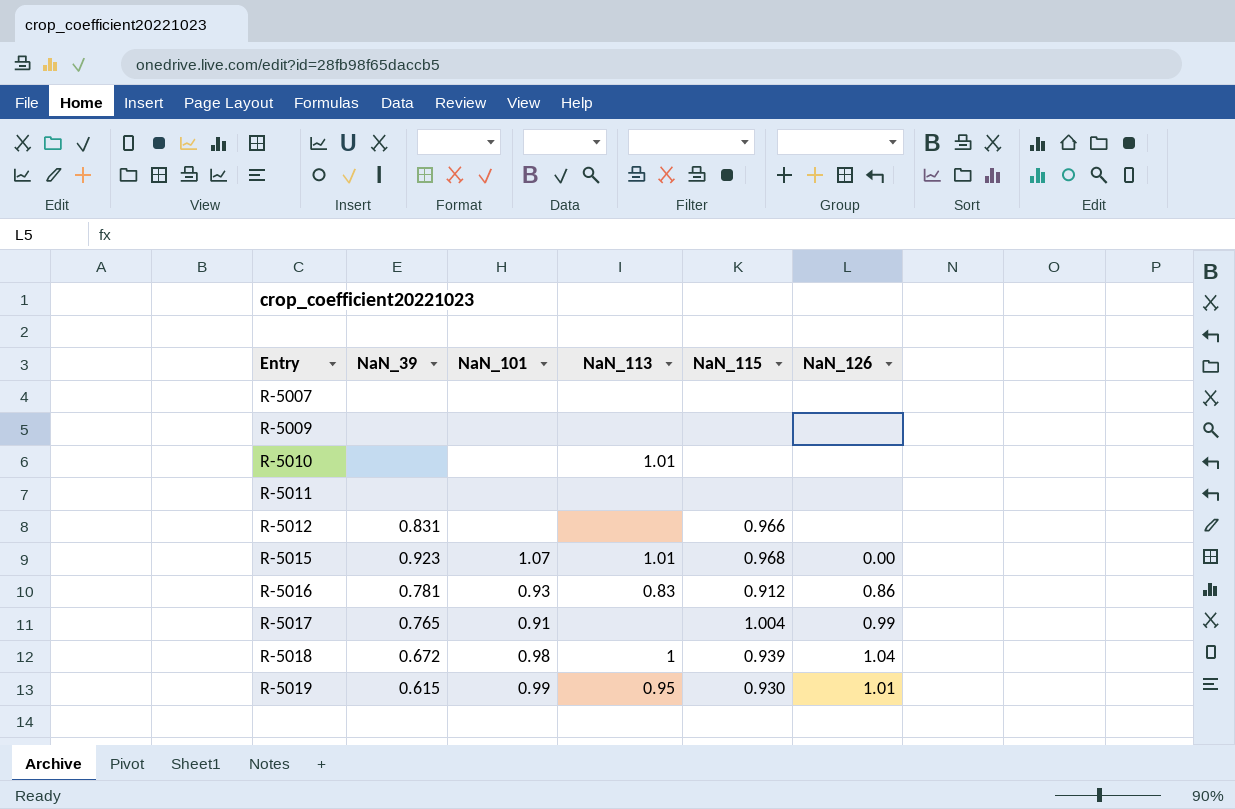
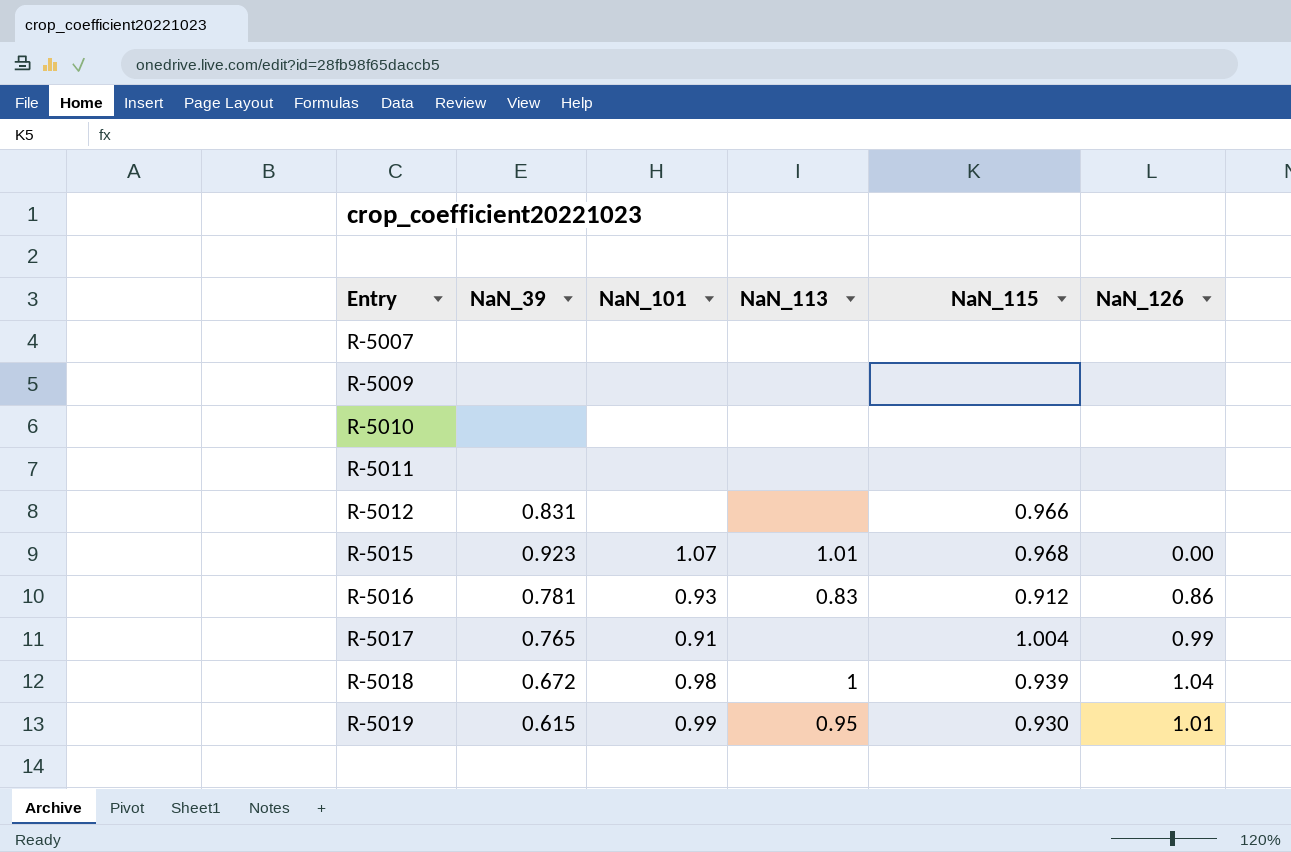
R-5010 | NaN_113: 1.01 -> none

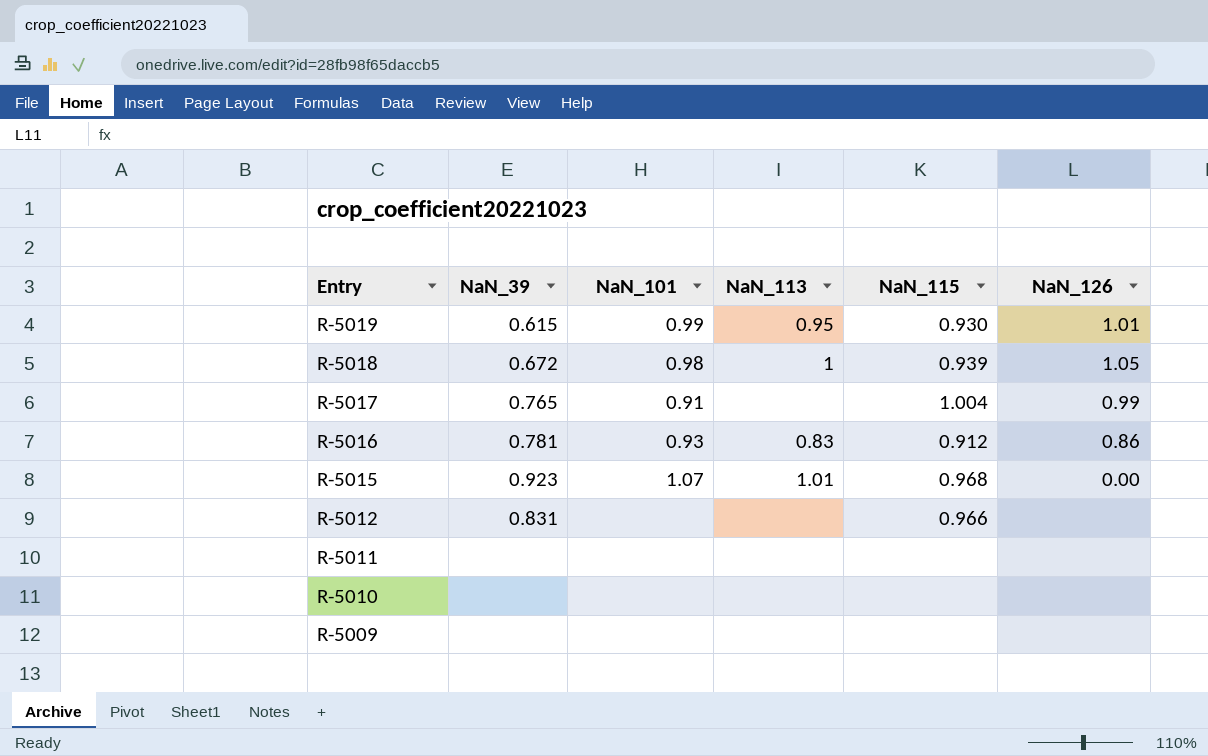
row order: Entry ascending -> Entry descending
row R-5007: none | none | none | none | none -> none
R-5018 | NaN_126: 1.04 -> 1.05

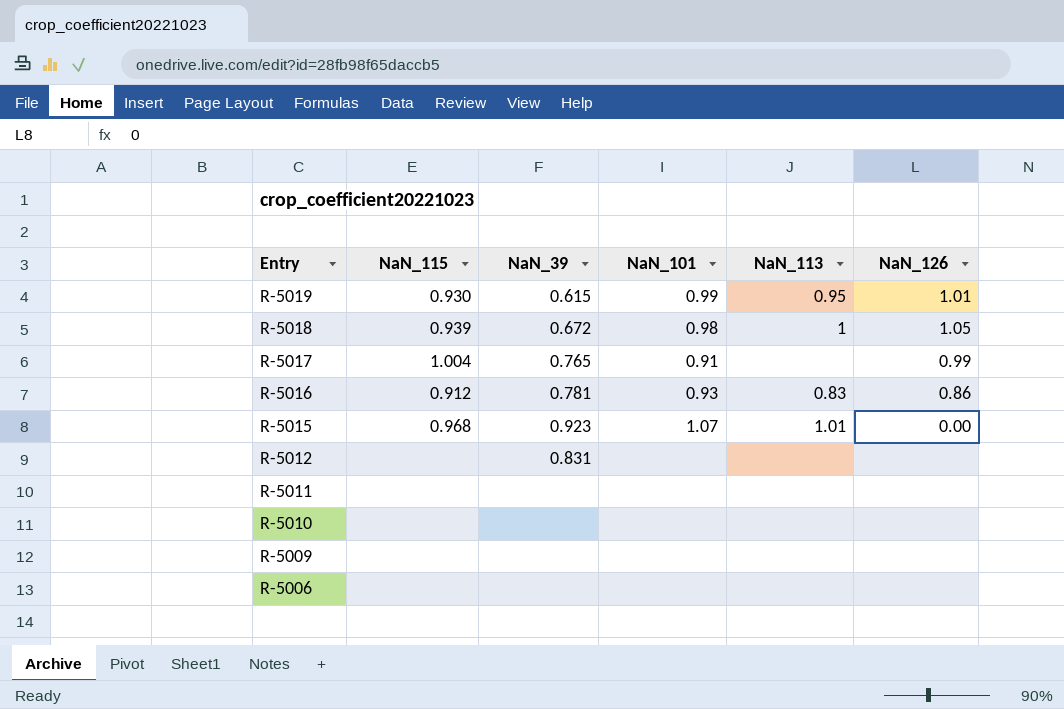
column NaN_115 | position: 5 -> 2
R-5012 | NaN_115: 0.966 -> none
row R-5006: none -> none | none | none | none | none

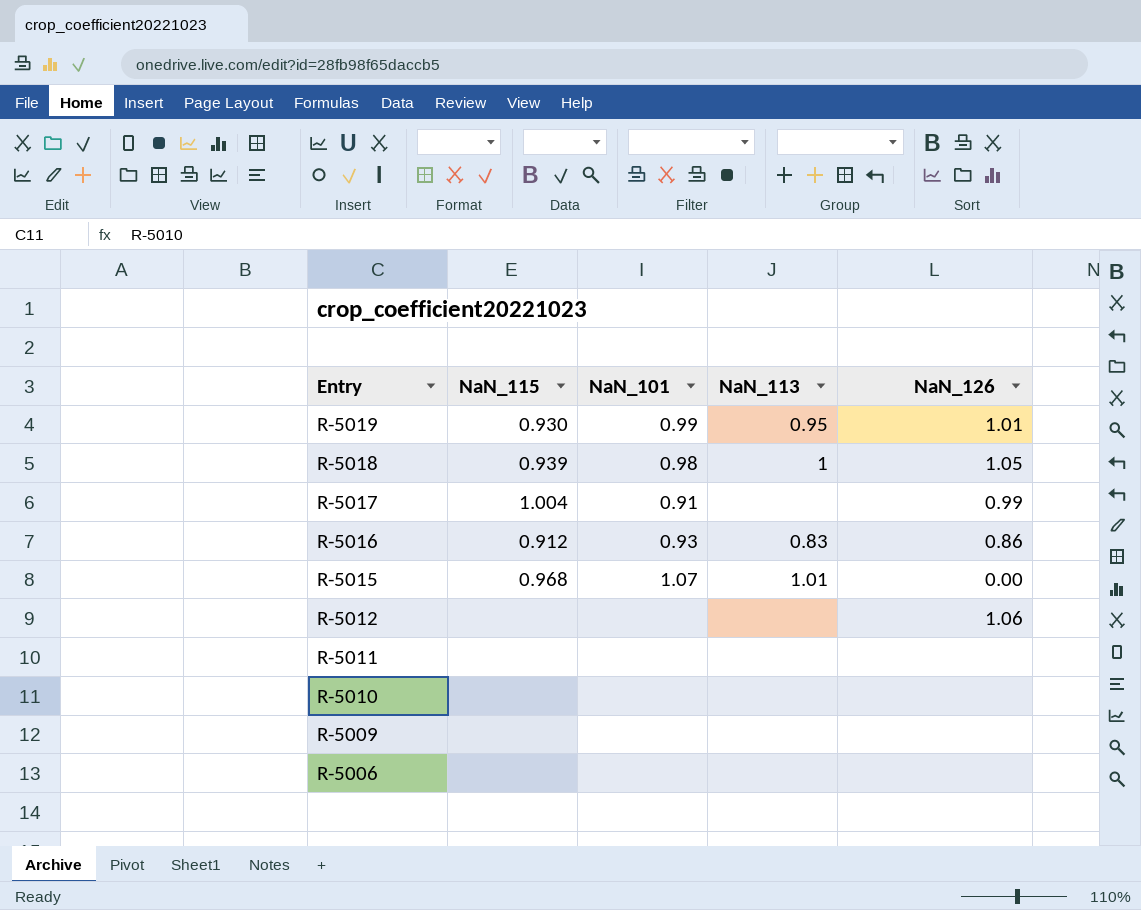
column NaN_39 | position: 3 -> none
R-5012 | NaN_126: none -> 1.06

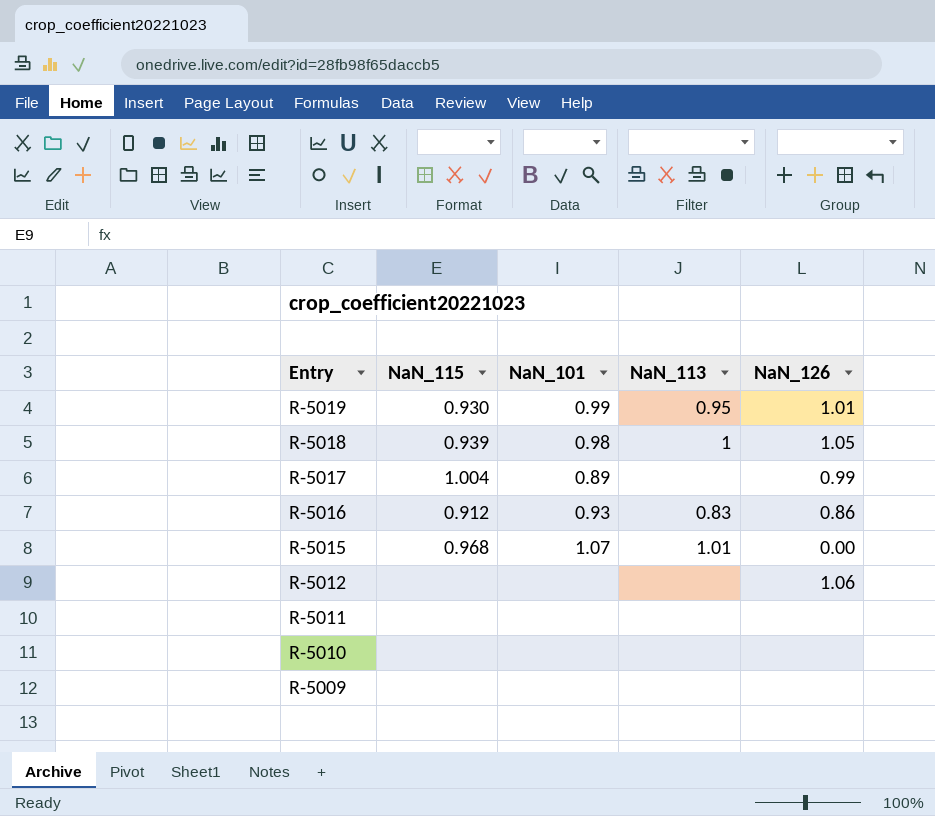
row R-5006: none | none | none | none -> none
R-5017 | NaN_101: 0.91 -> 0.89

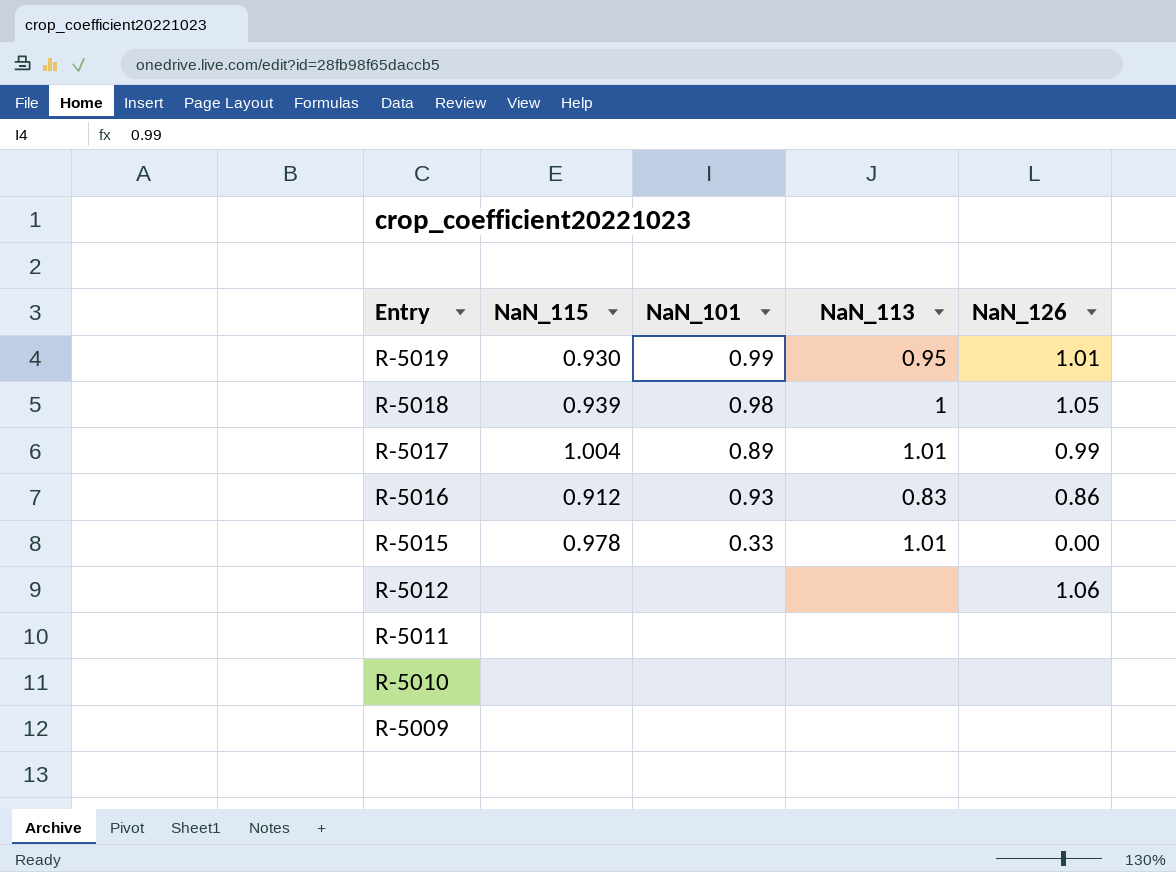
R-5017 | NaN_113: none -> 1.01
R-5015 | NaN_115: 0.968 -> 0.978
R-5015 | NaN_101: 1.07 -> 0.33

